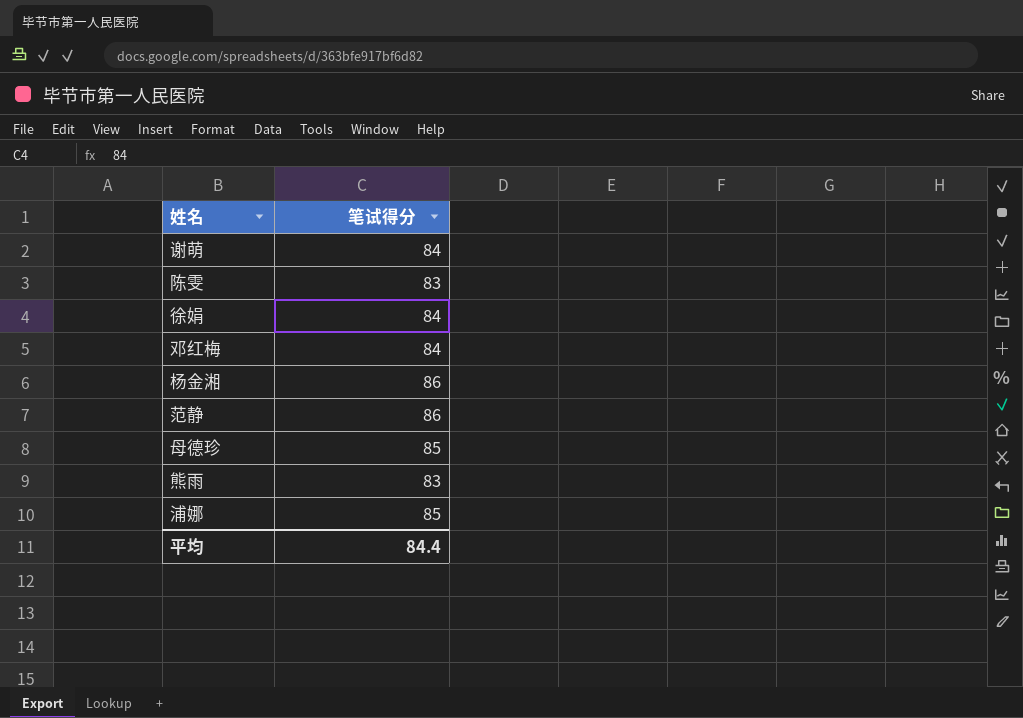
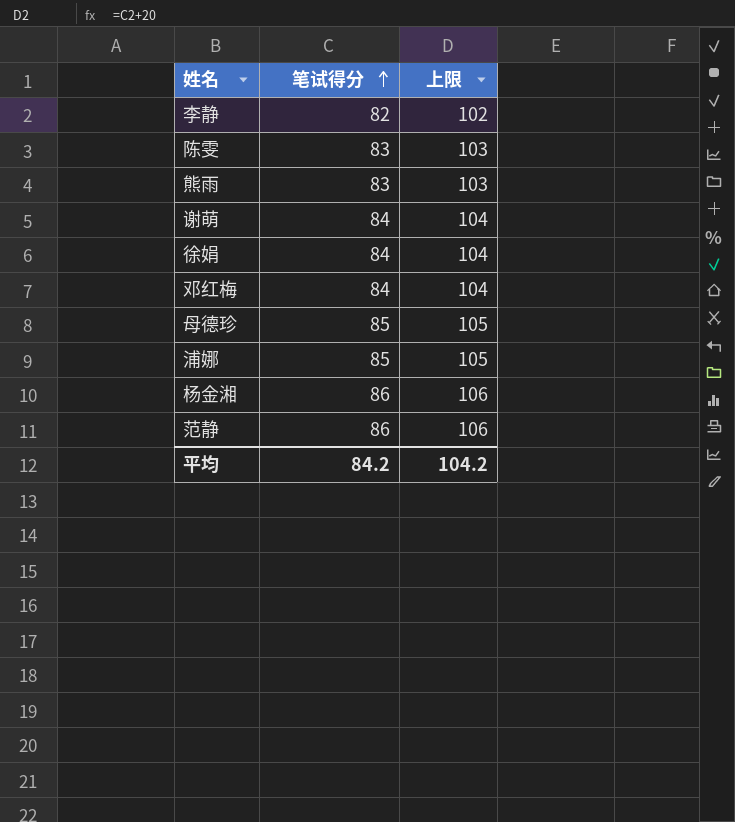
row order: none -> 笔试得分 ascending
column 上限 | formula: none -> [笔试得分] + 20
row 李静: none -> 82 | 102
平均 | 笔试得分: 84.4 -> 84.2

